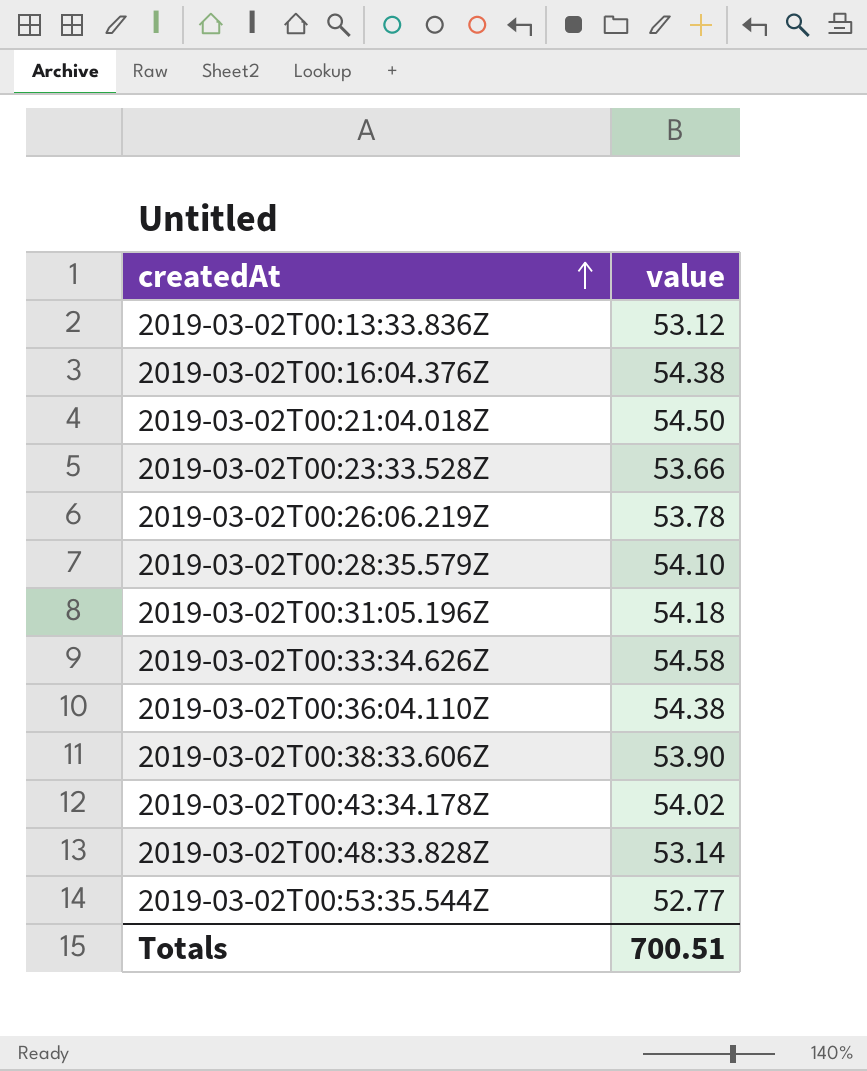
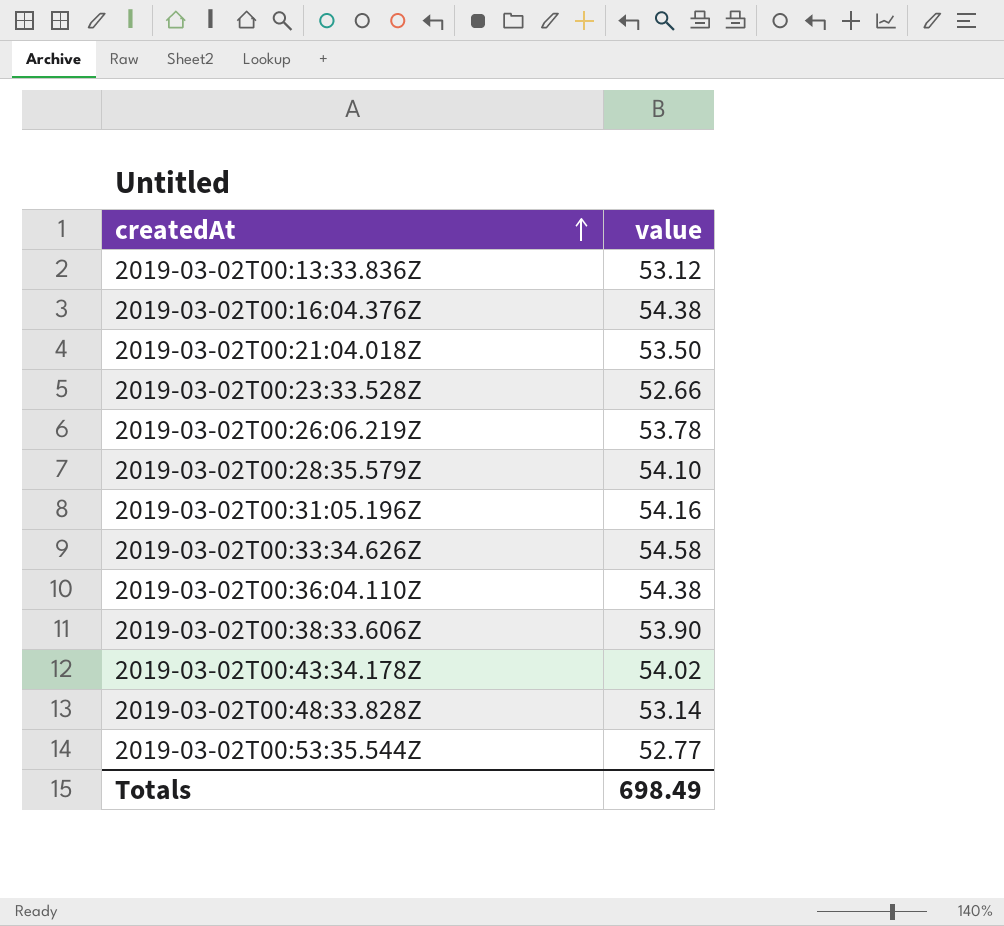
2019-03-02T00:21:04.018Z | value: 54.50 -> 53.50
2019-03-02T00:23:33.528Z | value: 53.66 -> 52.66
2019-03-02T00:31:05.196Z | value: 54.18 -> 54.16
Totals | value: 700.51 -> 698.49

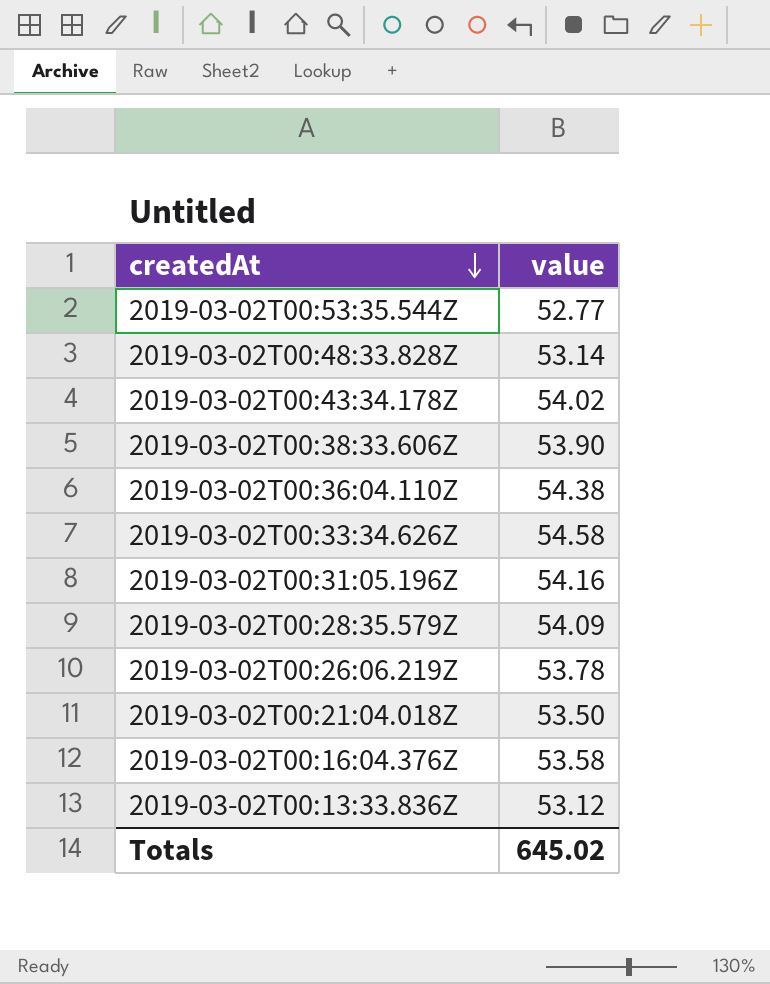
row order: createdAt ascending -> createdAt descending
row 2019-03-02T00:23:33.528Z: 52.66 -> none
2019-03-02T00:28:35.579Z | value: 54.10 -> 54.09
2019-03-02T00:16:04.376Z | value: 54.38 -> 53.58
Totals | value: 698.49 -> 645.02

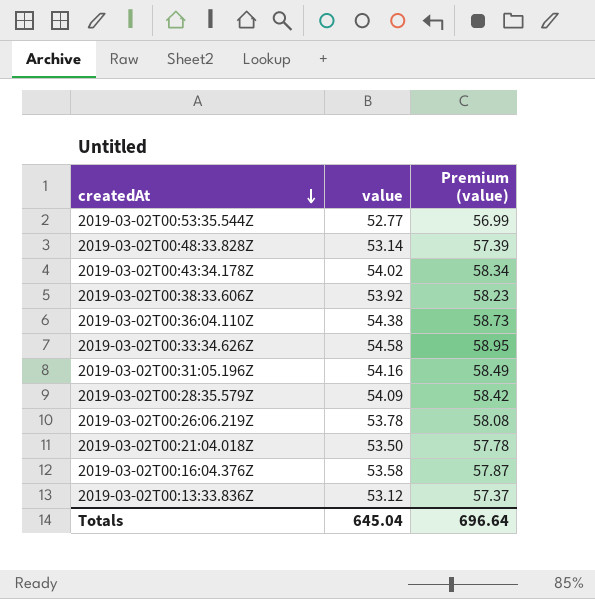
column Premium (value) | formula: none -> [value] * 1.08
2019-03-02T00:38:33.606Z | value: 53.90 -> 53.92
Totals | value: 645.02 -> 645.04

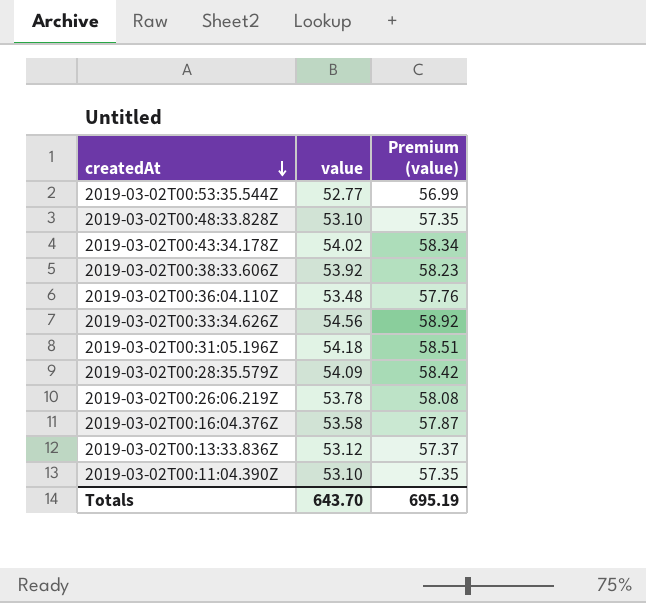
row 2019-03-02T00:21:04.018Z: 53.50 | 57.78 -> none
2019-03-02T00:48:33.828Z | value: 53.14 -> 53.10
2019-03-02T00:48:33.828Z | Premium (value): 57.39 -> 57.35
2019-03-02T00:36:04.110Z | value: 54.38 -> 53.48
2019-03-02T00:36:04.110Z | Premium (value): 58.73 -> 57.76
2019-03-02T00:33:34.626Z | value: 54.58 -> 54.56
2019-03-02T00:33:34.626Z | Premium (value): 58.95 -> 58.92
2019-03-02T00:31:05.196Z | value: 54.16 -> 54.18
2019-03-02T00:31:05.196Z | Premium (value): 58.49 -> 58.51
row 2019-03-02T00:11:04.390Z: none -> 53.10 | 57.35
Totals | value: 645.04 -> 643.70
Totals | Premium (value): 696.64 -> 695.19

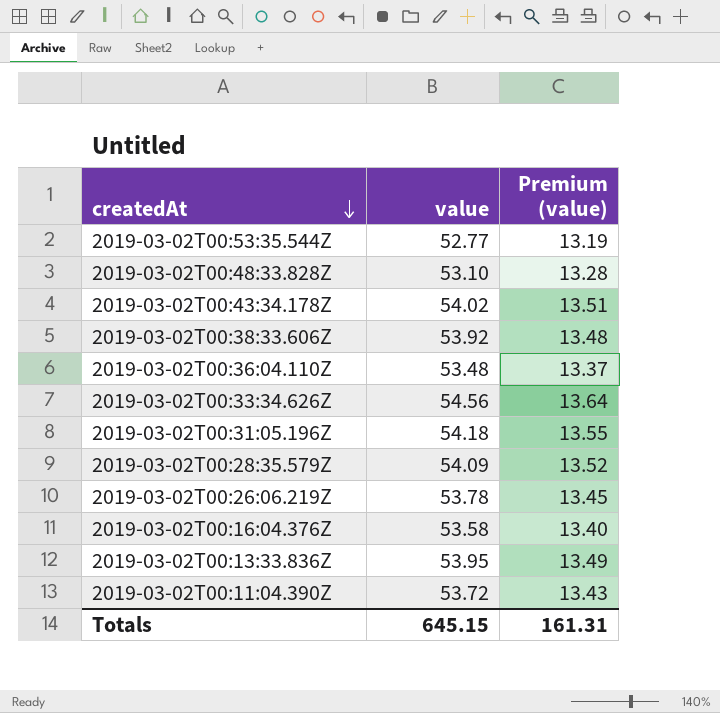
column Premium (value) | formula: [value] * 1.08 -> [value] * 0.25
2019-03-02T00:13:33.836Z | value: 53.12 -> 53.95
2019-03-02T00:11:04.390Z | value: 53.10 -> 53.72
Totals | value: 643.70 -> 645.15
Totals | Premium (value): 695.19 -> 161.31

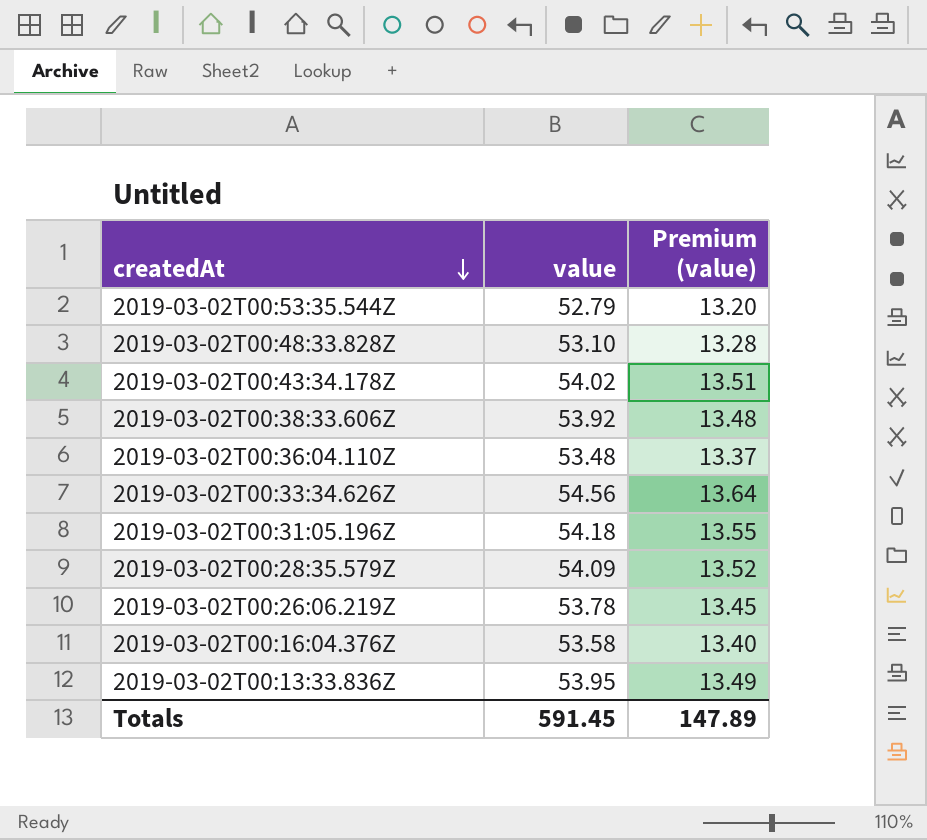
row 2019-03-02T00:11:04.390Z: 53.72 | 13.43 -> none
2019-03-02T00:53:35.544Z | value: 52.77 -> 52.79
2019-03-02T00:53:35.544Z | Premium (value): 13.19 -> 13.20
Totals | value: 645.15 -> 591.45
Totals | Premium (value): 161.31 -> 147.89

